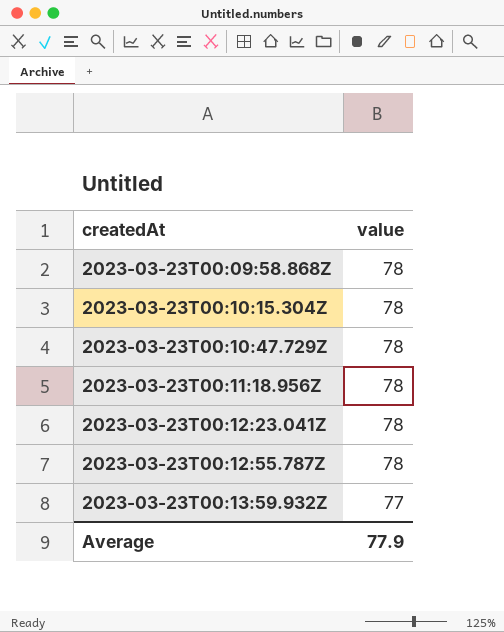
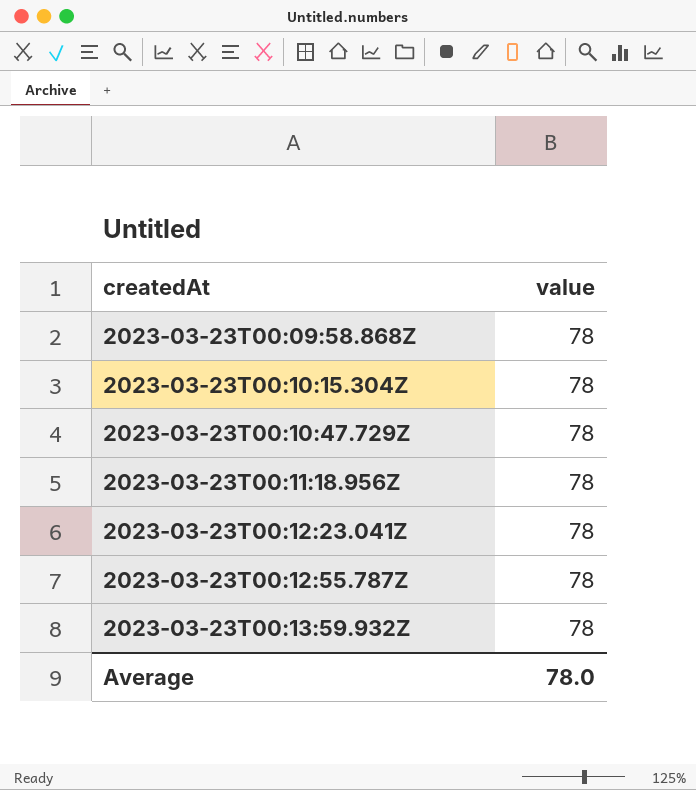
2023-03-23T00:13:59.932Z | value: 77 -> 78
Average | value: 77.9 -> 78.0

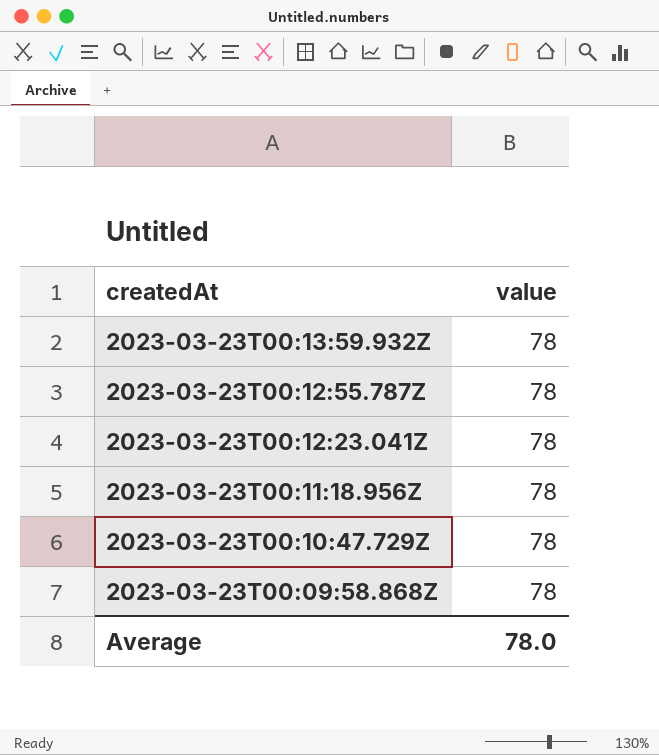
row order: createdAt ascending -> createdAt descending
row 2023-03-23T00:10:15.304Z: 78 -> none

